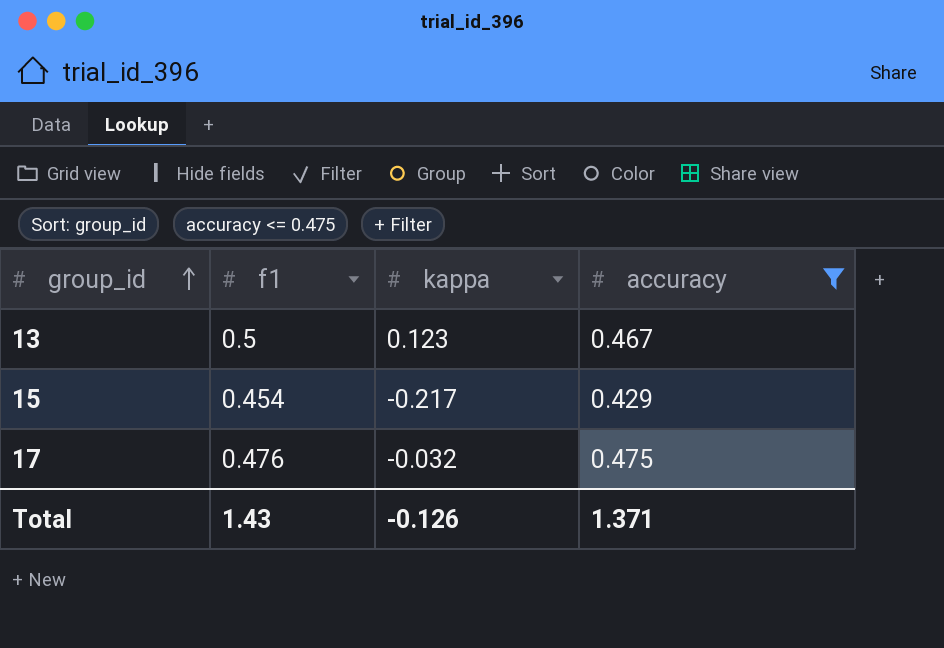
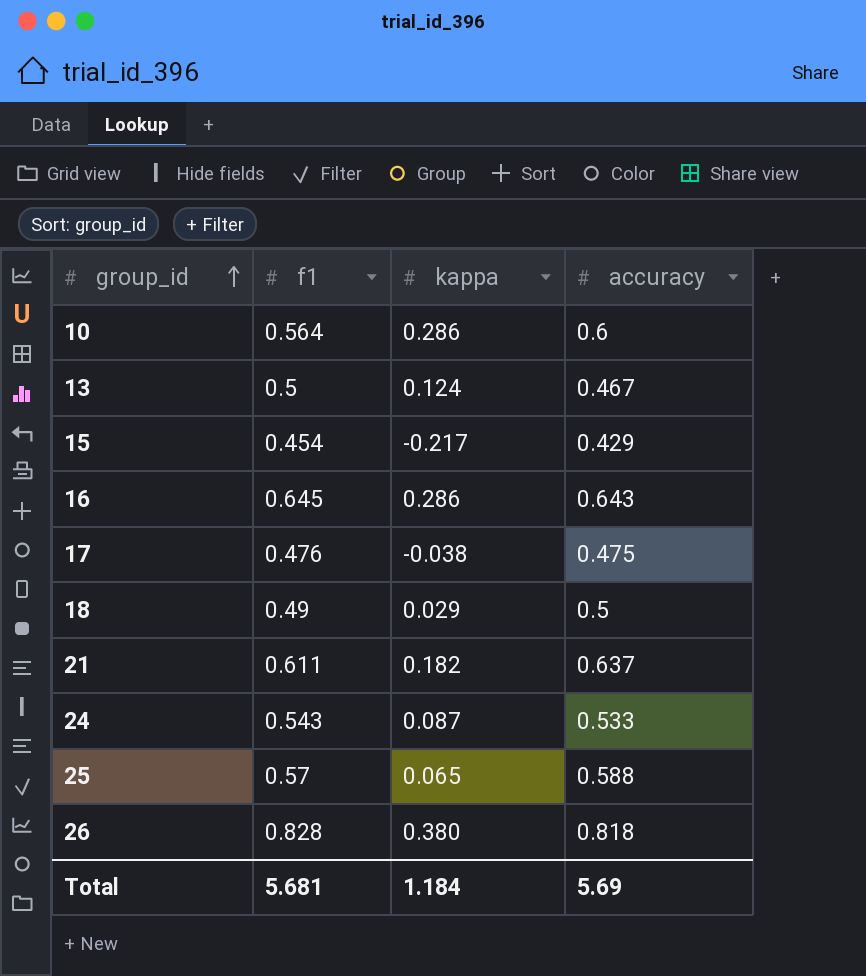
filter: accuracy <= 0.475 -> none
13 | kappa: 0.123 -> 0.124
17 | kappa: -0.032 -> -0.038
Total | f1: 1.43 -> 5.681
Total | kappa: -0.126 -> 1.184
Total | accuracy: 1.371 -> 5.69

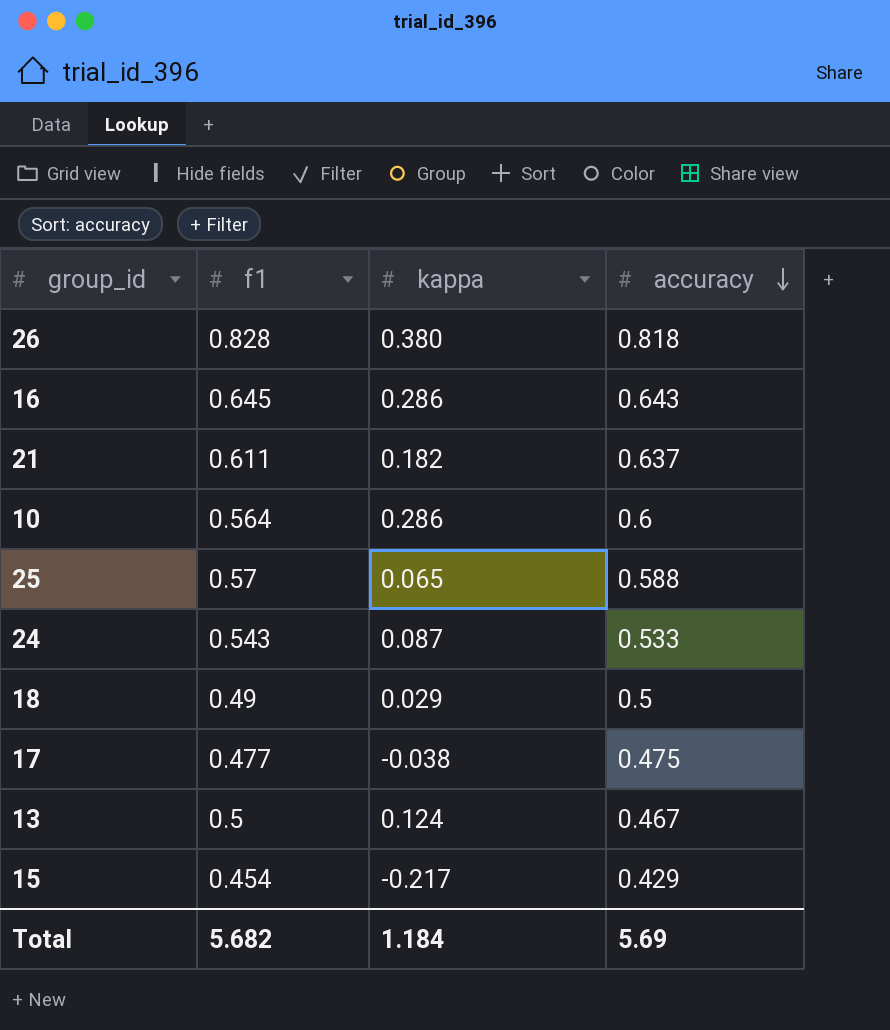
row order: group_id ascending -> accuracy descending
17 | f1: 0.476 -> 0.477
Total | f1: 5.681 -> 5.682

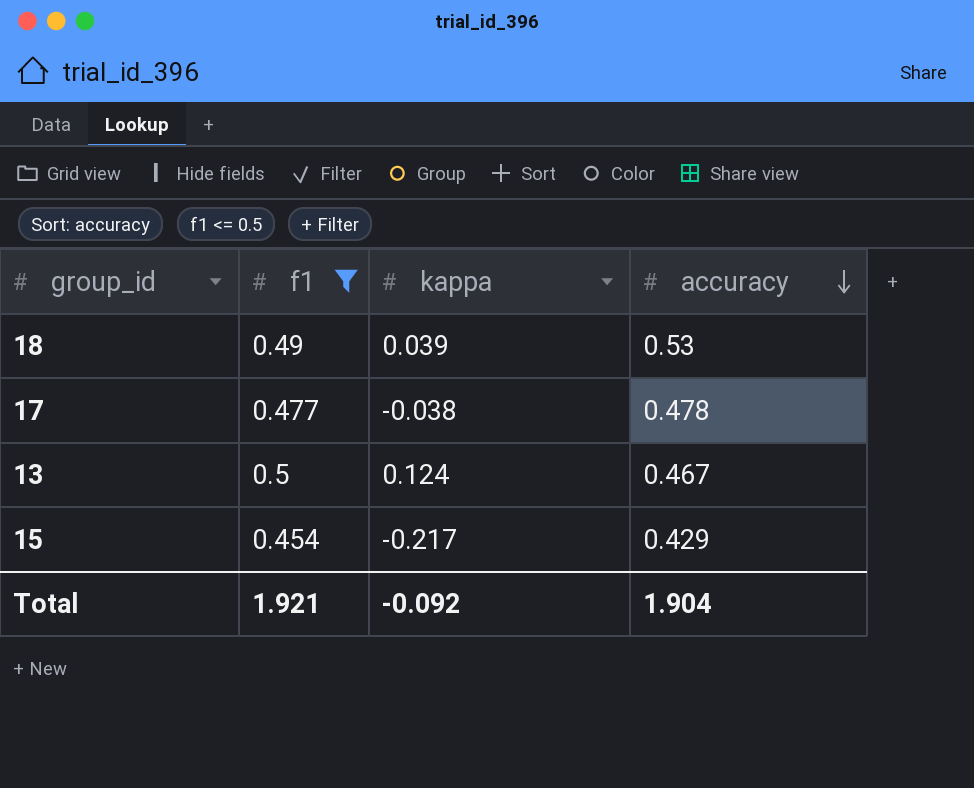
filter: none -> f1 <= 0.5
18 | kappa: 0.029 -> 0.039
18 | accuracy: 0.5 -> 0.53
17 | accuracy: 0.475 -> 0.478
Total | f1: 5.682 -> 1.921
Total | kappa: 1.184 -> -0.092
Total | accuracy: 5.69 -> 1.904

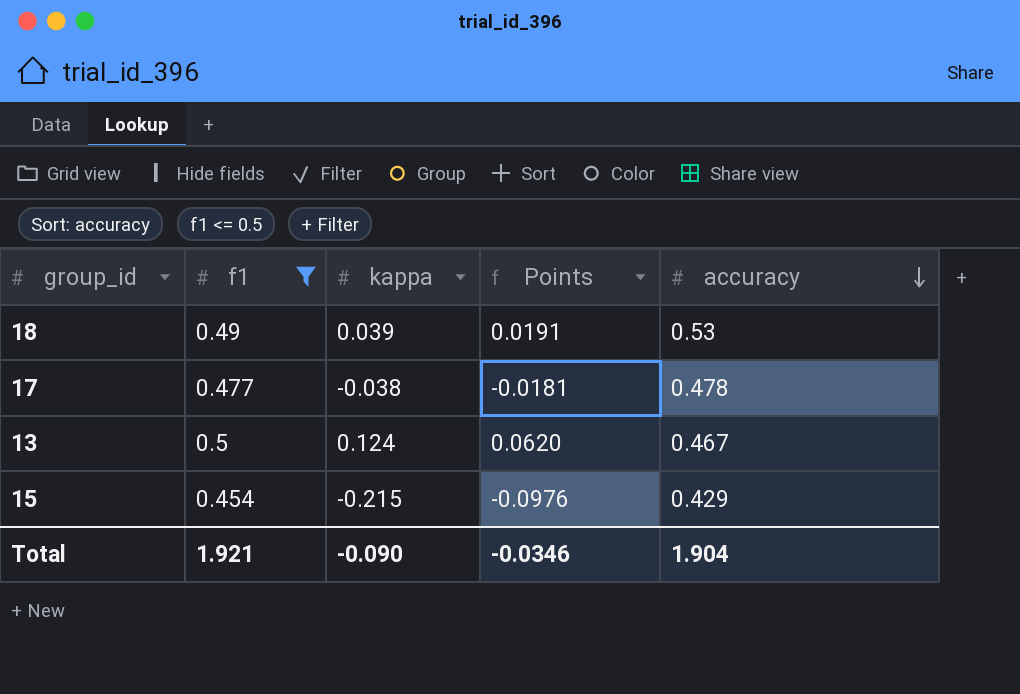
column Points | formula: none -> [f1] * [kappa]
15 | kappa: -0.217 -> -0.215
Total | kappa: -0.092 -> -0.090

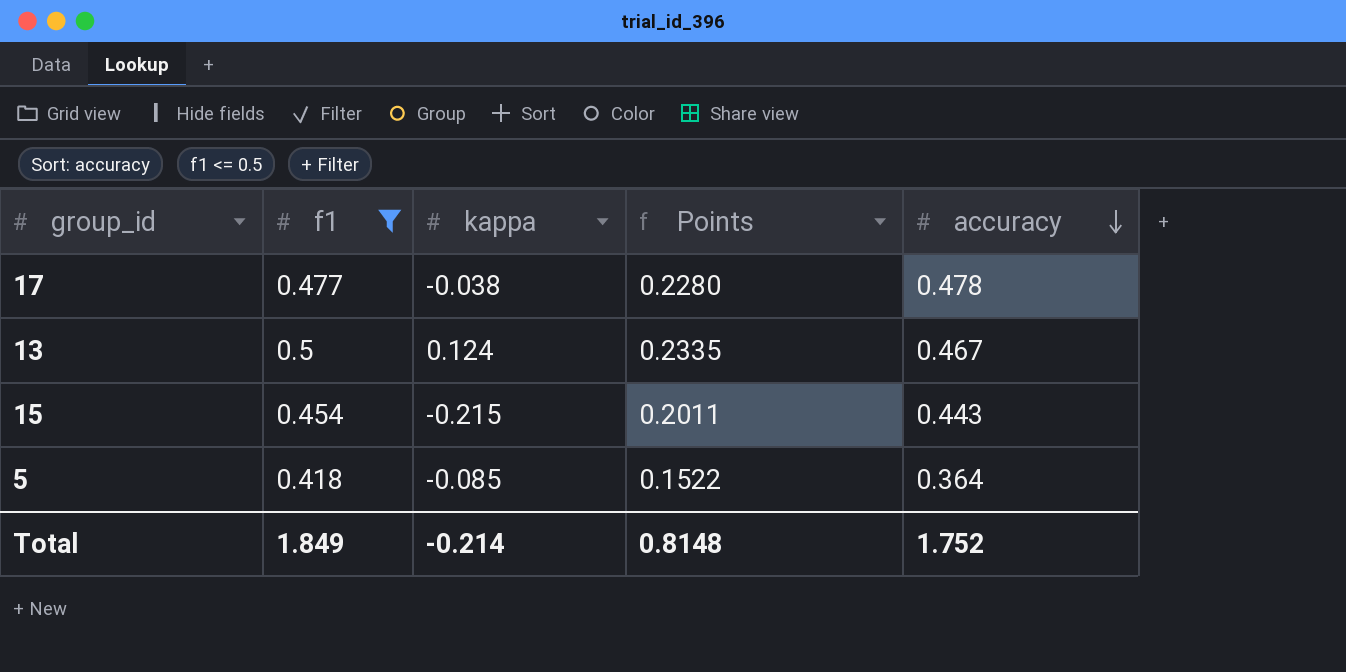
column Points | formula: [f1] * [kappa] -> [f1] * [accuracy]
row 18: 0.49 | 0.039 | 0.0191 | 0.53 -> none
15 | accuracy: 0.429 -> 0.443
row 5: none -> 0.418 | -0.085 | 0.1522 | 0.364
Total | f1: 1.921 -> 1.849
Total | kappa: -0.090 -> -0.214
Total | Points: -0.0346 -> 0.8148
Total | accuracy: 1.904 -> 1.752

